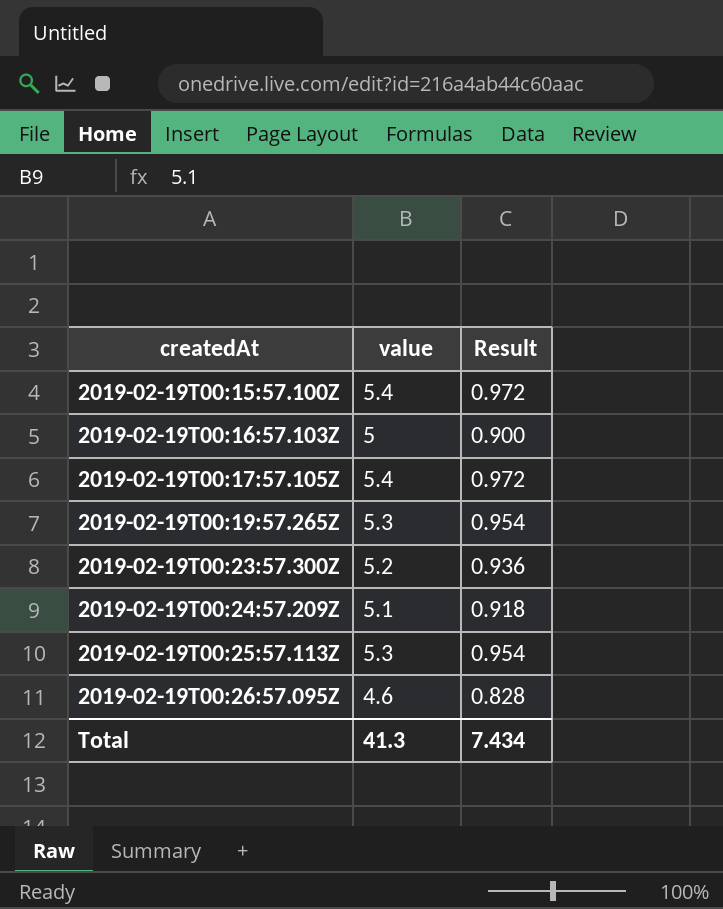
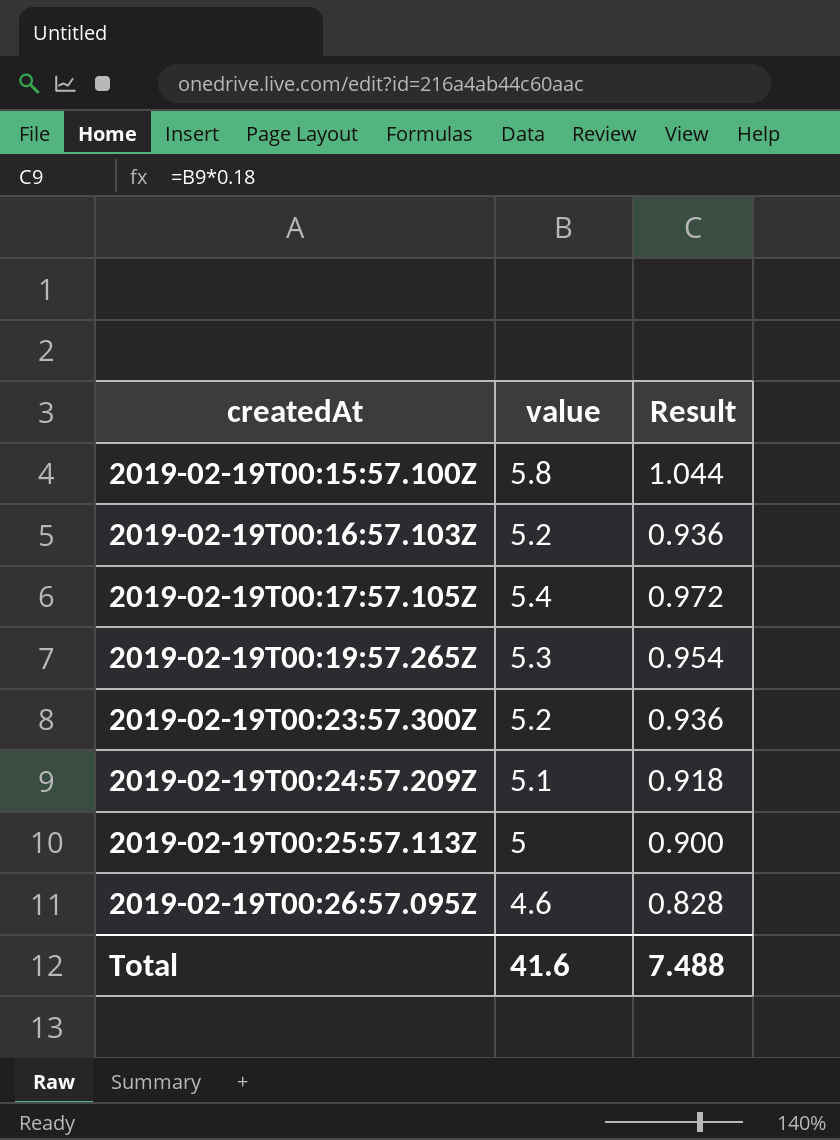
2019-02-19T00:15:57.100Z | value: 5.4 -> 5.8
2019-02-19T00:15:57.100Z | Result: 0.972 -> 1.044
2019-02-19T00:16:57.103Z | value: 5 -> 5.2
2019-02-19T00:16:57.103Z | Result: 0.900 -> 0.936
2019-02-19T00:25:57.113Z | value: 5.3 -> 5
2019-02-19T00:25:57.113Z | Result: 0.954 -> 0.900
Total | value: 41.3 -> 41.6
Total | Result: 7.434 -> 7.488

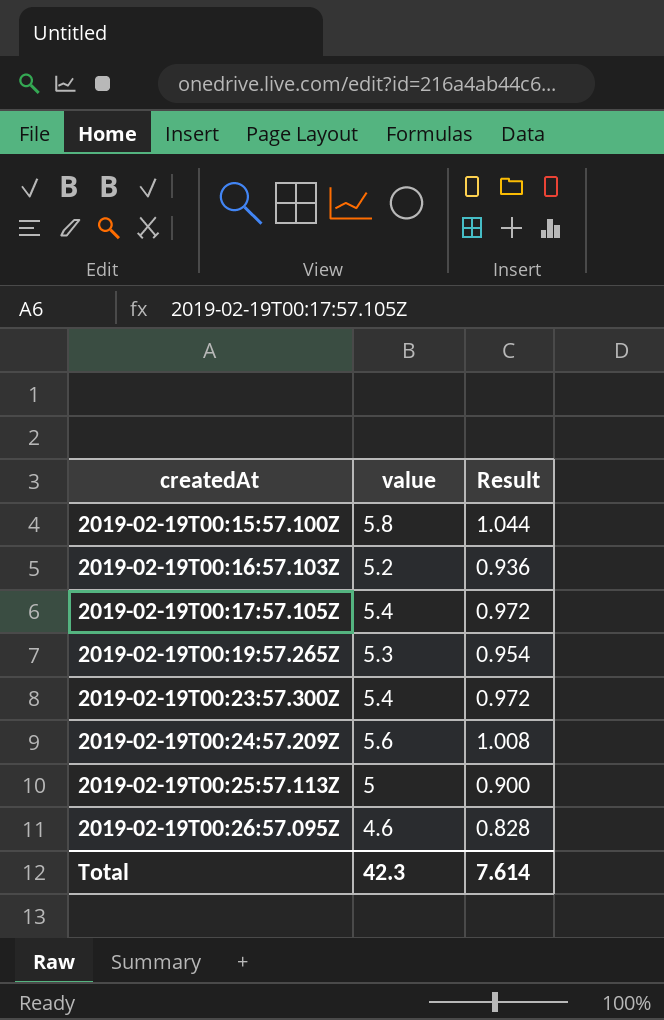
2019-02-19T00:23:57.300Z | value: 5.2 -> 5.4
2019-02-19T00:23:57.300Z | Result: 0.936 -> 0.972
2019-02-19T00:24:57.209Z | value: 5.1 -> 5.6
2019-02-19T00:24:57.209Z | Result: 0.918 -> 1.008
Total | value: 41.6 -> 42.3
Total | Result: 7.488 -> 7.614

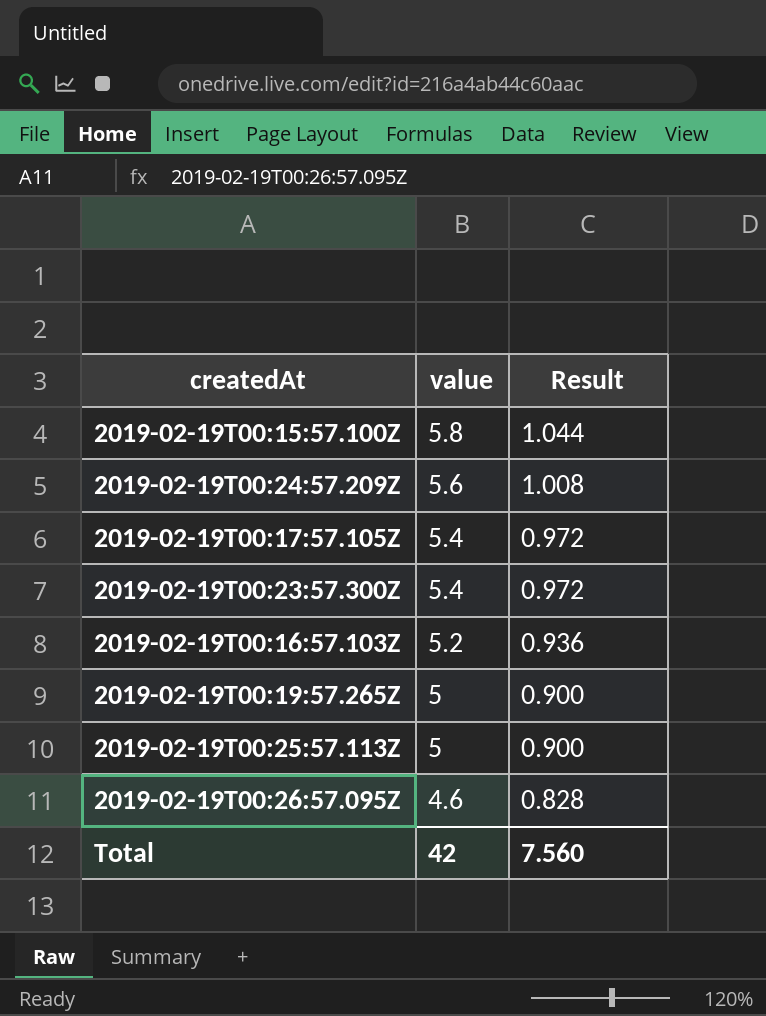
row order: createdAt ascending -> value descending
2019-02-19T00:19:57.265Z | value: 5.3 -> 5
2019-02-19T00:19:57.265Z | Result: 0.954 -> 0.900
Total | value: 42.3 -> 42
Total | Result: 7.614 -> 7.560

